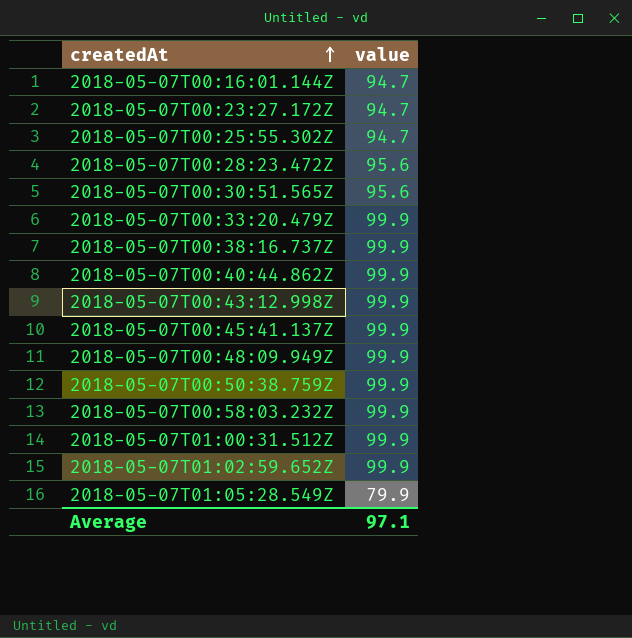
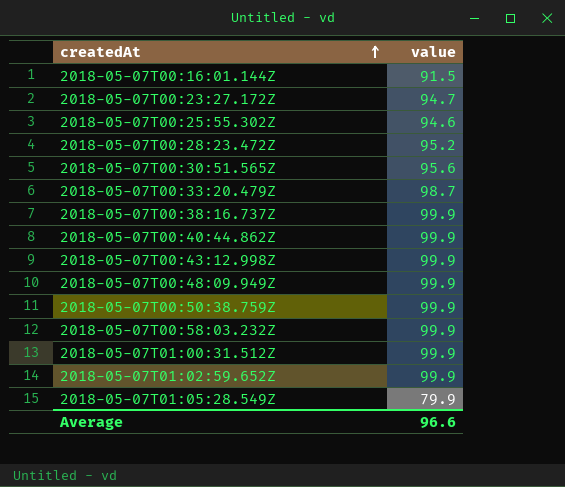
row 2018-05-07T00:45:41.137Z: 99.9 -> none
2018-05-07T00:16:01.144Z | value: 94.7 -> 91.5
2018-05-07T00:25:55.302Z | value: 94.7 -> 94.6
2018-05-07T00:28:23.472Z | value: 95.6 -> 95.2
2018-05-07T00:33:20.479Z | value: 99.9 -> 98.7
Average | value: 97.1 -> 96.6

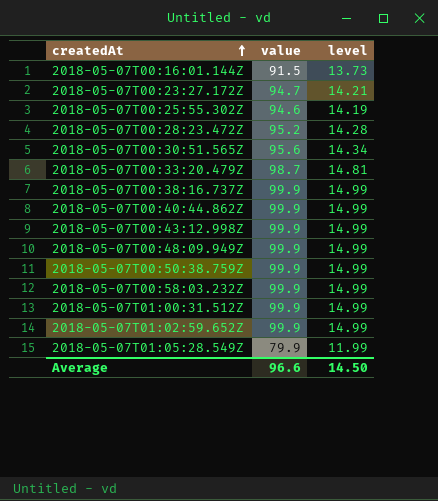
column level | formula: none -> [value] * 0.15

